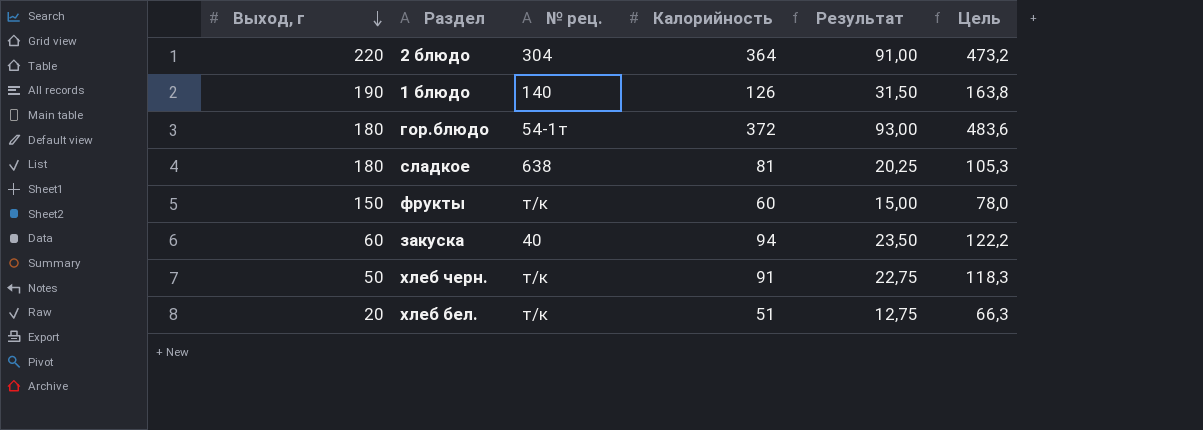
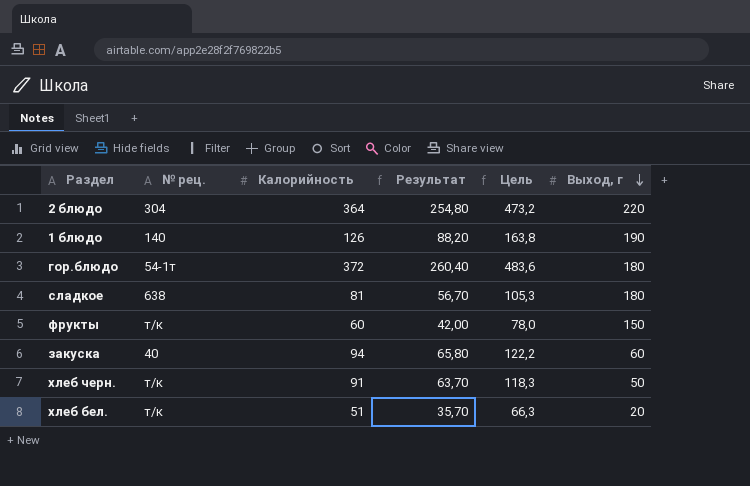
column Результат | formula: [Калорийность] * 0,25 -> [Калорийность] * 0,7
column Выход, г | position: 1 -> 6

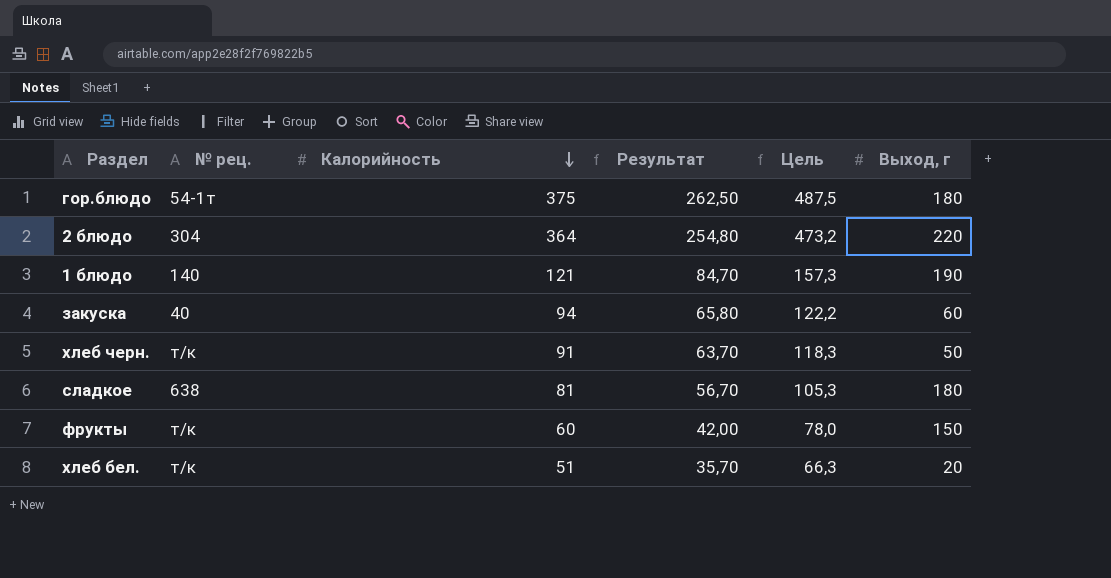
row order: Выход, г descending -> Калорийность descending
гор.блюдо | Калорийность: 372 -> 375
гор.блюдо | Результат: 260,40 -> 262,50
гор.блюдо | Цель: 483,6 -> 487,5
1 блюдо | Калорийность: 126 -> 121
1 блюдо | Результат: 88,20 -> 84,70
1 блюдо | Цель: 163,8 -> 157,3

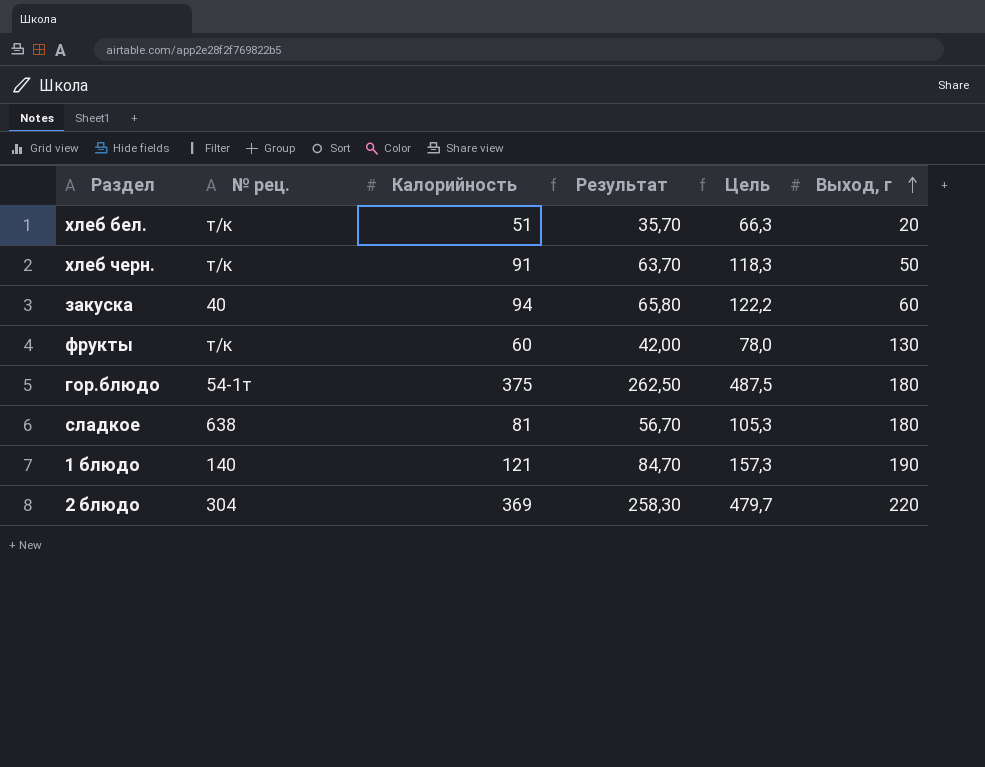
row order: Калорийность descending -> Выход, г ascending
фрукты | Выход, г: 150 -> 130
2 блюдо | Калорийность: 364 -> 369
2 блюдо | Результат: 254,80 -> 258,30
2 блюдо | Цель: 473,2 -> 479,7

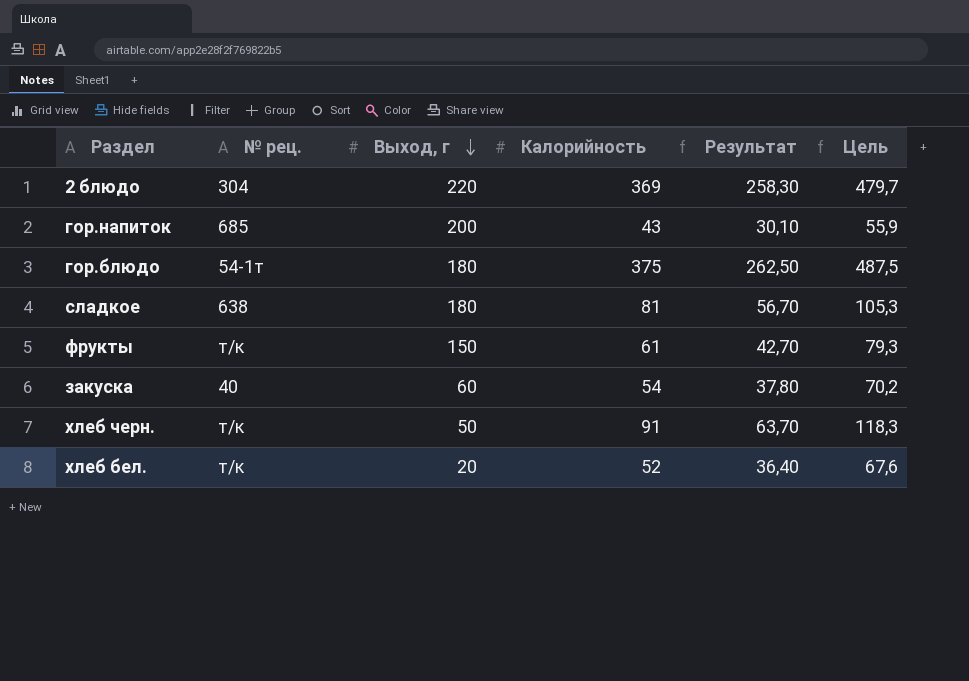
row order: Выход, г ascending -> Выход, г descending
column Выход, г | position: 6 -> 3
row 1 блюдо: 140 | 121 | 84,70 | 157,3 | 190 -> none
row гор.напиток: none -> 685 | 200 | 43 | 30,10 | 55,9
фрукты | Выход, г: 130 -> 150
фрукты | Калорийность: 60 -> 61
фрукты | Результат: 42,00 -> 42,70
фрукты | Цель: 78,0 -> 79,3
закуска | Калорийность: 94 -> 54
закуска | Результат: 65,80 -> 37,80
закуска | Цель: 122,2 -> 70,2
хлеб бел. | Калорийность: 51 -> 52
хлеб бел. | Результат: 35,70 -> 36,40
хлеб бел. | Цель: 66,3 -> 67,6

